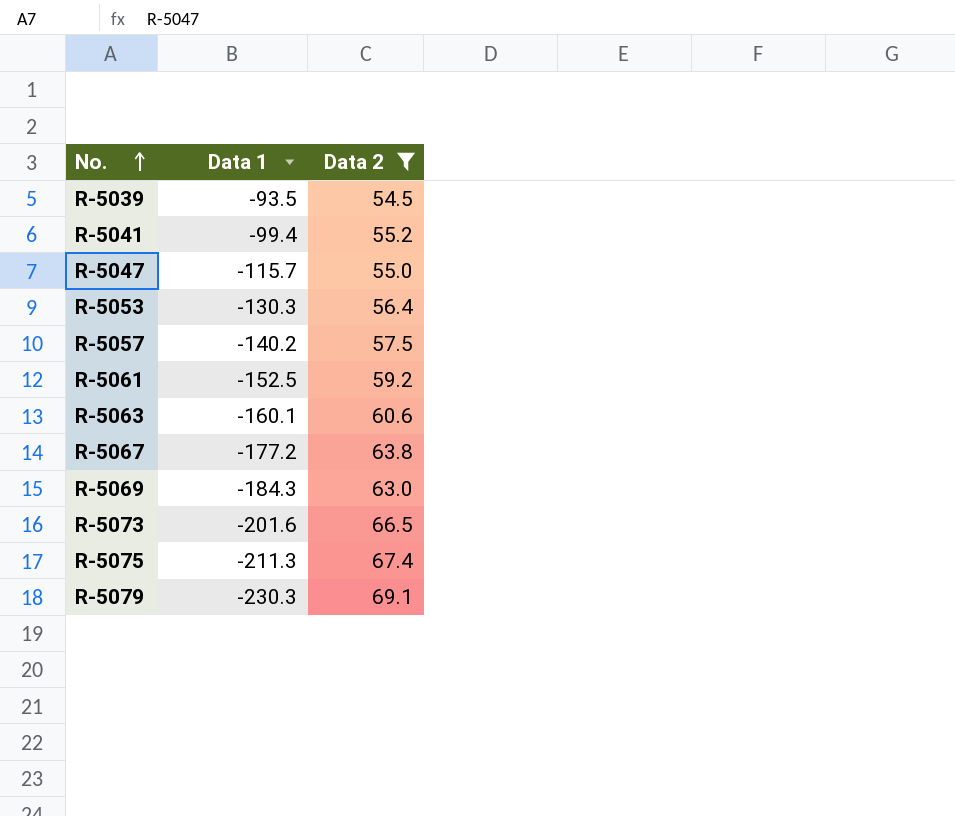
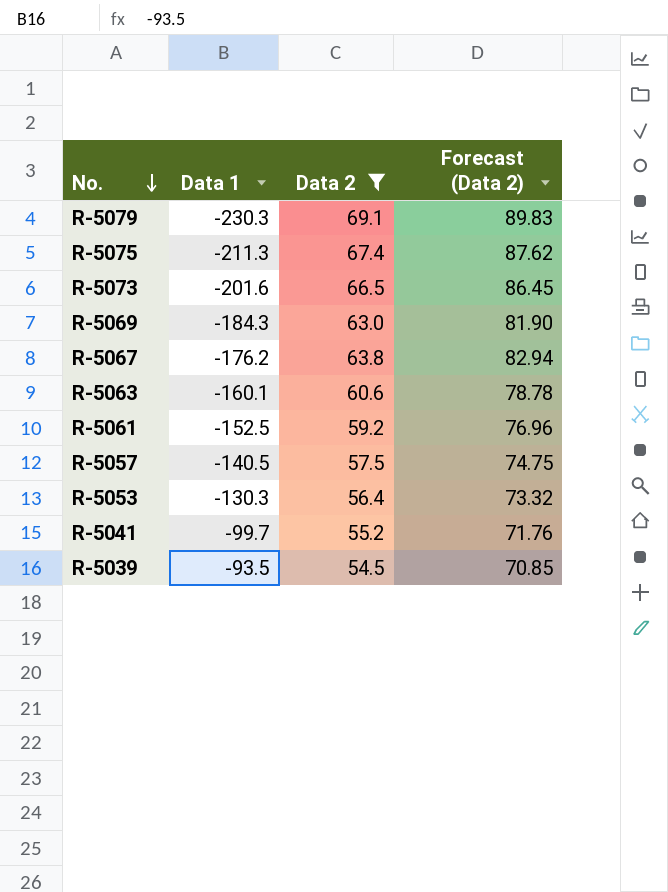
row order: No. ascending -> No. descending
column Forecast (Data 2) | formula: none -> [Data 2] * 1.3
row R-5047: -115.7 | 55.0 -> none
R-5067 | Data 1: -177.2 -> -176.2
R-5057 | Data 1: -140.2 -> -140.5
R-5041 | Data 1: -99.4 -> -99.7

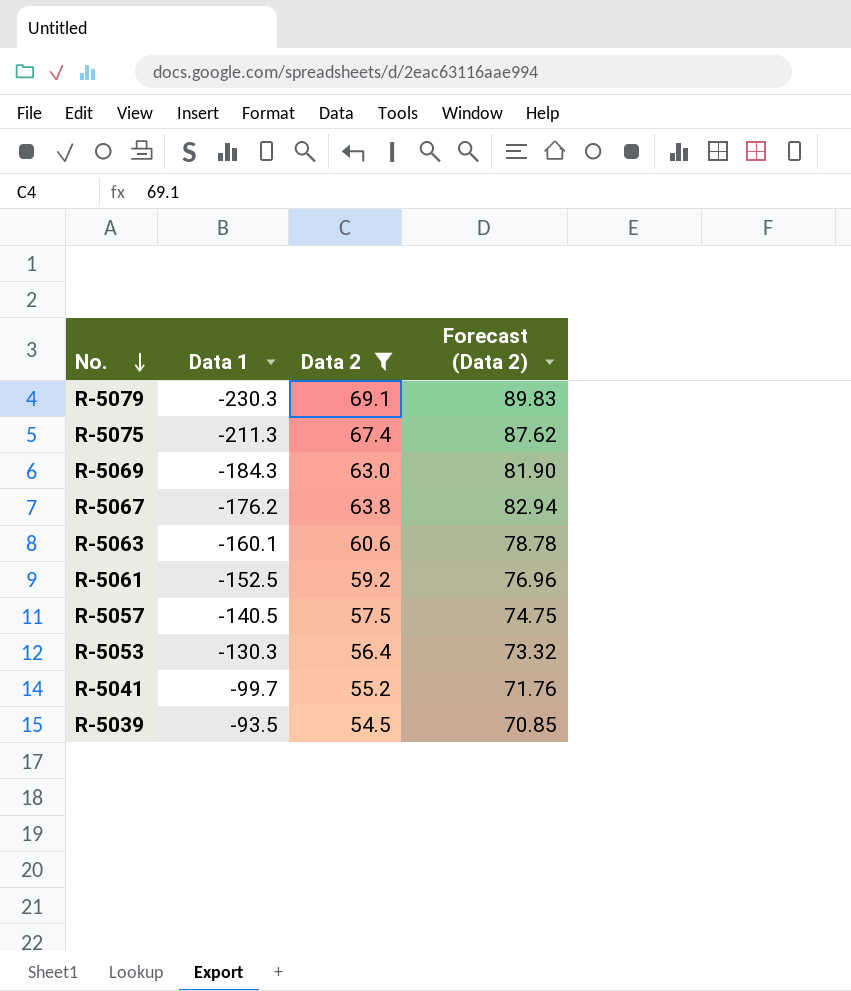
row R-5073: -201.6 | 66.5 | 86.45 -> none

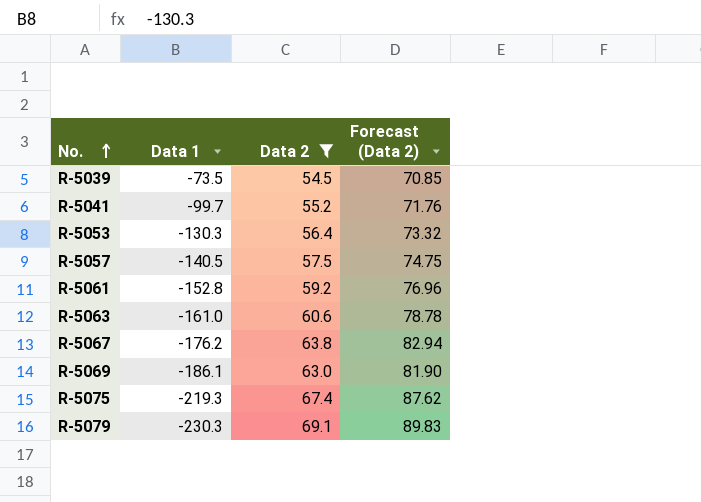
row order: No. descending -> No. ascending
R-5039 | Data 1: -93.5 -> -73.5
R-5061 | Data 1: -152.5 -> -152.8
R-5063 | Data 1: -160.1 -> -161.0
R-5069 | Data 1: -184.3 -> -186.1
R-5075 | Data 1: -211.3 -> -219.3

